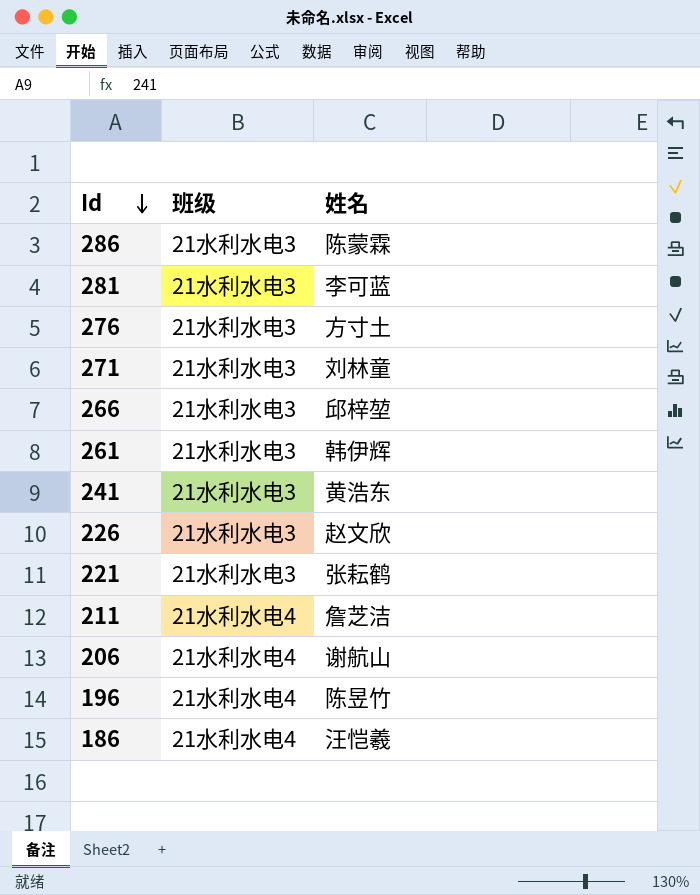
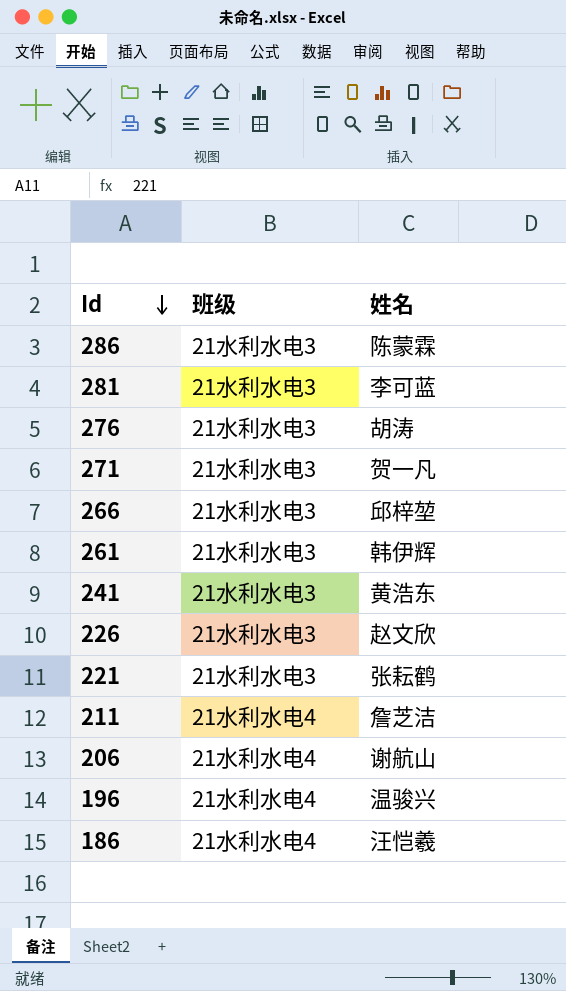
276 | 姓名: 方寸土 -> 胡涛
271 | 姓名: 刘林童 -> 贺一凡
196 | 姓名: 陈昱竹 -> 温骏兴

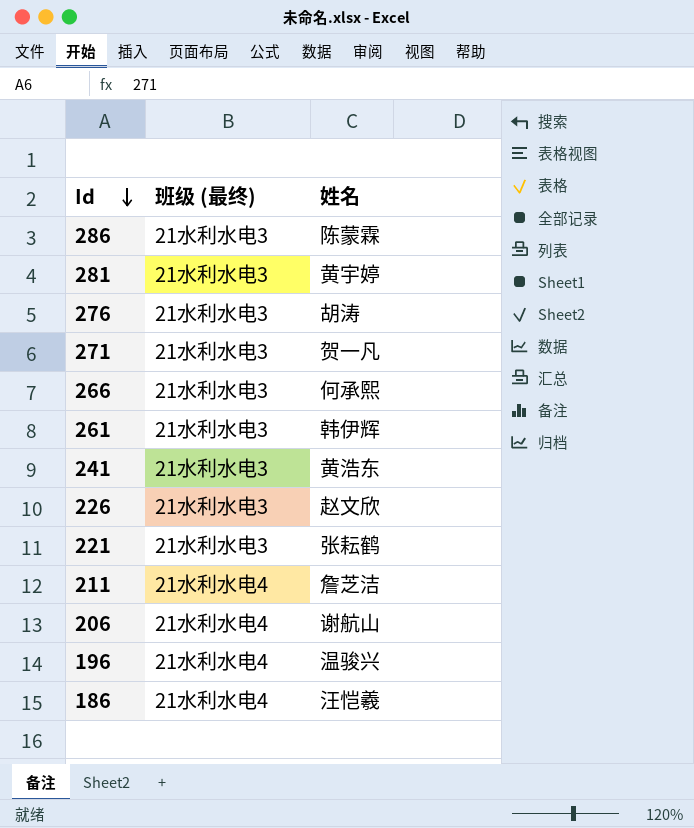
column name: 班级 -> 班级 (最终)
281 | 姓名: 李可蓝 -> 黄宇婷
266 | 姓名: 邱梓堃 -> 何承熙

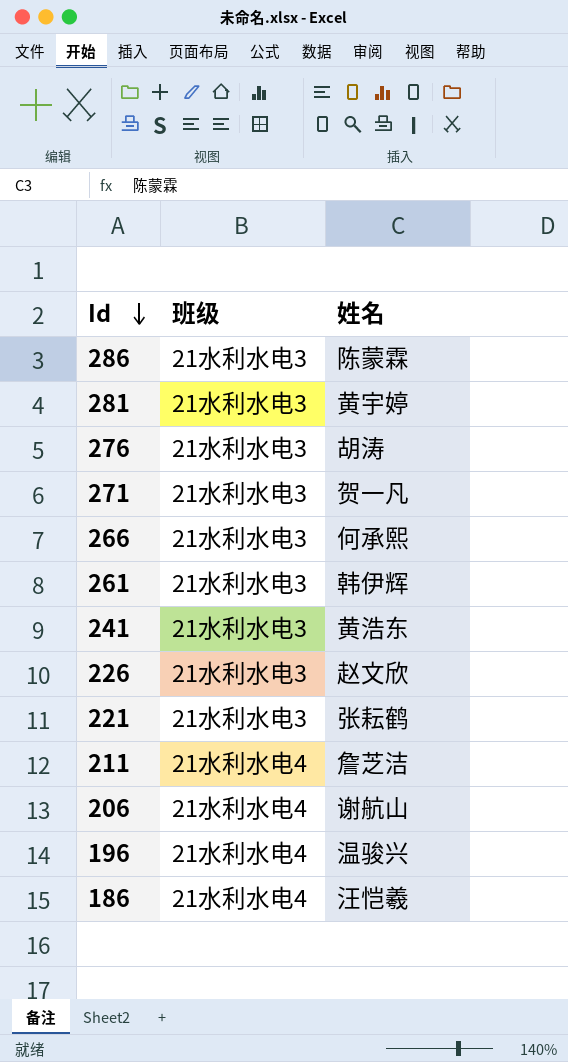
column name: 班级 (最终) -> 班级

